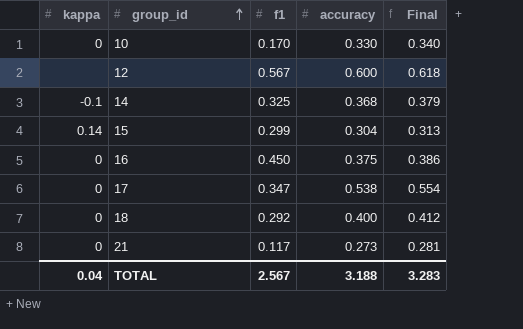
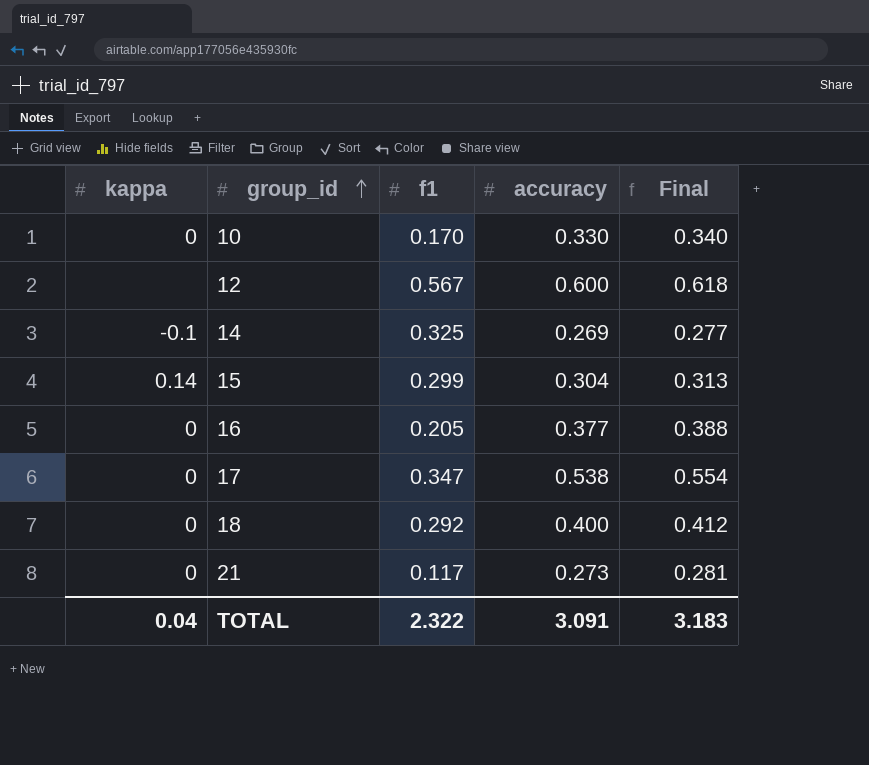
14 | accuracy: 0.368 -> 0.269
14 | Final: 0.379 -> 0.277
16 | f1: 0.450 -> 0.205
16 | accuracy: 0.375 -> 0.377
16 | Final: 0.386 -> 0.388
TOTAL | f1: 2.567 -> 2.322
TOTAL | accuracy: 3.188 -> 3.091
TOTAL | Final: 3.283 -> 3.183

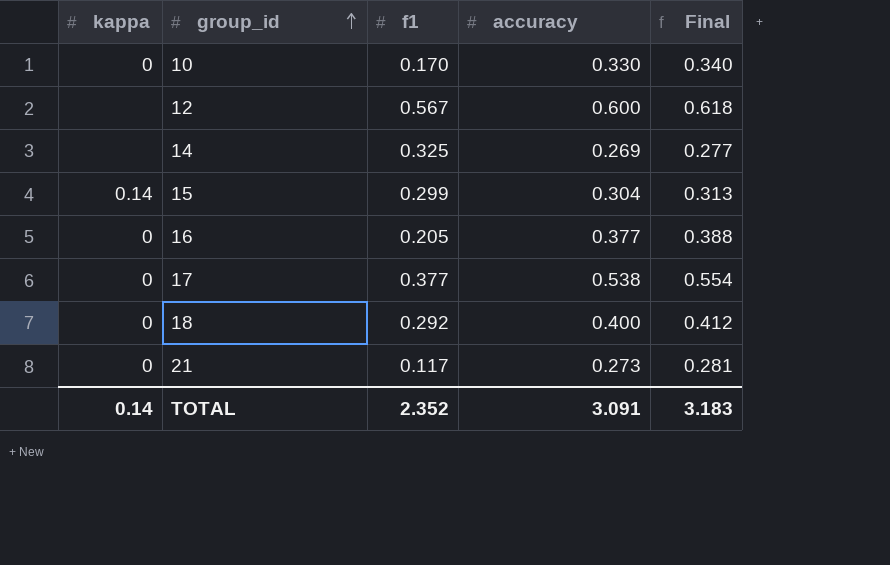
14 | kappa: -0.1 -> none
17 | f1: 0.347 -> 0.377
TOTAL | kappa: 0.04 -> 0.14
TOTAL | f1: 2.322 -> 2.352

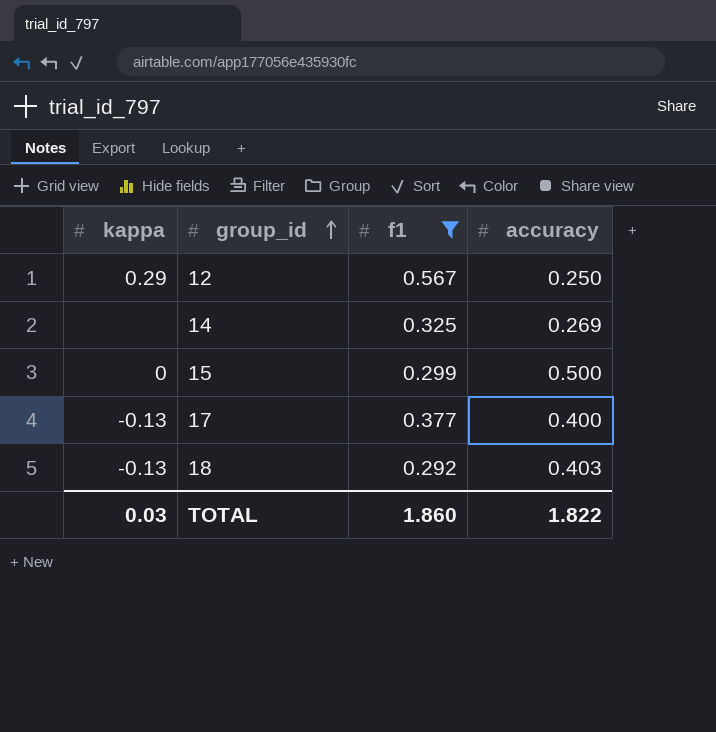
filter: none -> f1 >= 0.292
column Final | formula: [accuracy] * 1.03 -> none
12 | kappa: none -> 0.29
12 | accuracy: 0.600 -> 0.250
15 | kappa: 0.14 -> 0
15 | accuracy: 0.304 -> 0.500
17 | kappa: 0 -> -0.13
17 | accuracy: 0.538 -> 0.400
18 | kappa: 0 -> -0.13
18 | accuracy: 0.400 -> 0.403
TOTAL | kappa: 0.14 -> 0.03
TOTAL | f1: 2.352 -> 1.860
TOTAL | accuracy: 3.091 -> 1.822

